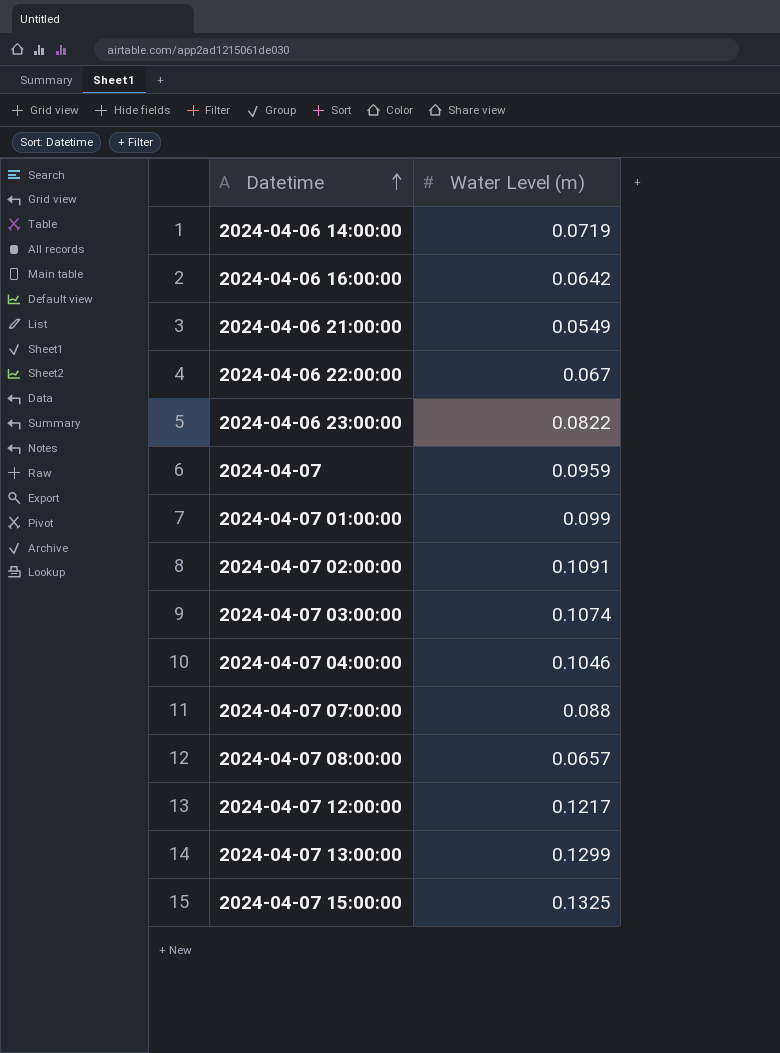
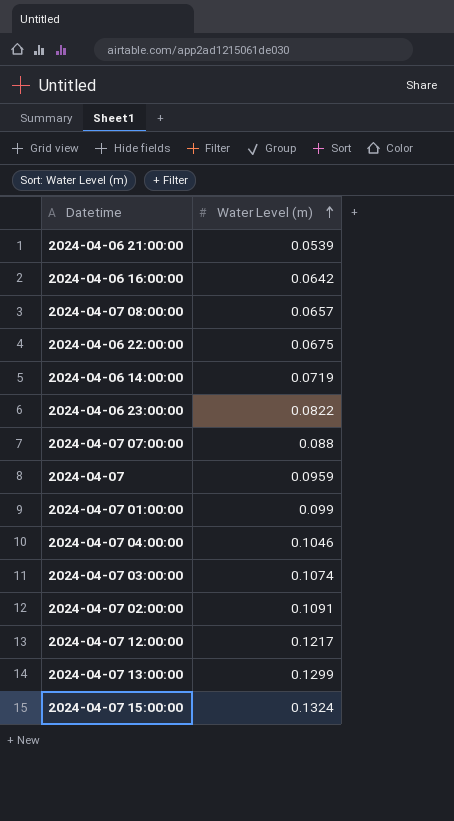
row order: Datetime ascending -> Water Level (m) ascending
2024-04-06 21:00:00 | Water Level (m): 0.0549 -> 0.0539
2024-04-06 22:00:00 | Water Level (m): 0.067 -> 0.0675
2024-04-07 15:00:00 | Water Level (m): 0.1325 -> 0.1324

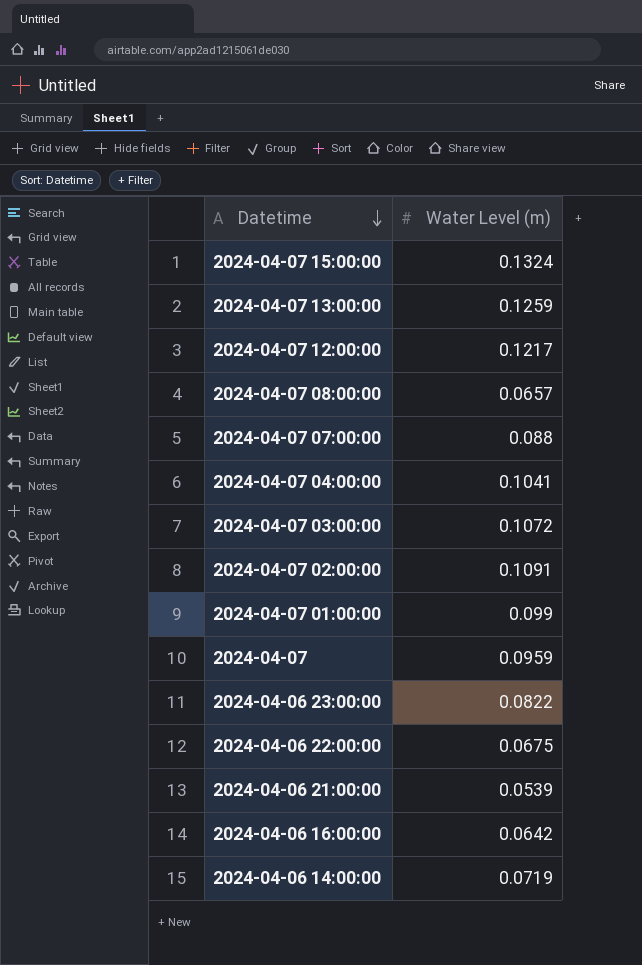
row order: Water Level (m) ascending -> Datetime descending
2024-04-07 13:00:00 | Water Level (m): 0.1299 -> 0.1259
2024-04-07 04:00:00 | Water Level (m): 0.1046 -> 0.1041
2024-04-07 03:00:00 | Water Level (m): 0.1074 -> 0.1072

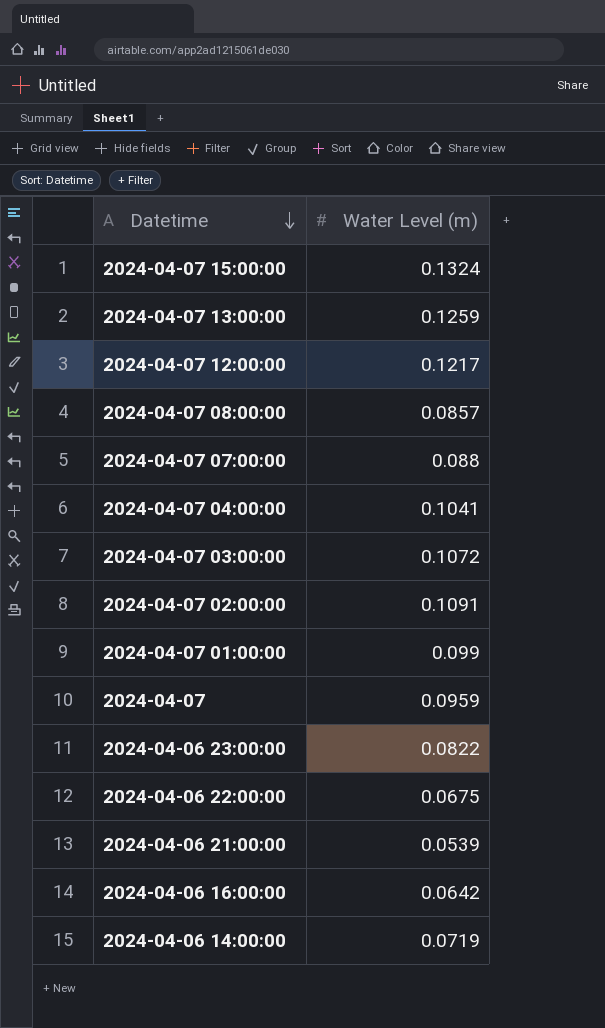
2024-04-07 08:00:00 | Water Level (m): 0.0657 -> 0.0857

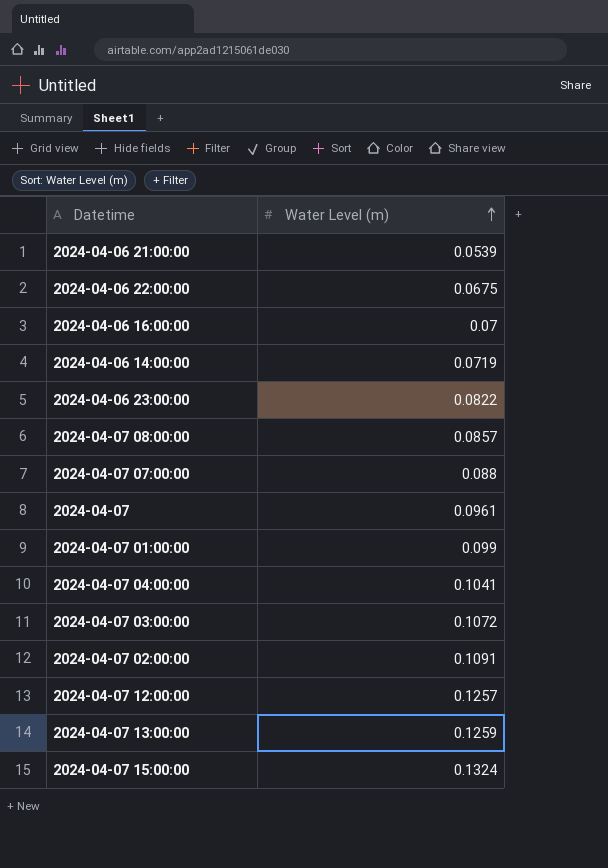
row order: Datetime descending -> Water Level (m) ascending
2024-04-06 16:00:00 | Water Level (m): 0.0642 -> 0.07
2024-04-07 | Water Level (m): 0.0959 -> 0.0961
2024-04-07 12:00:00 | Water Level (m): 0.1217 -> 0.1257

